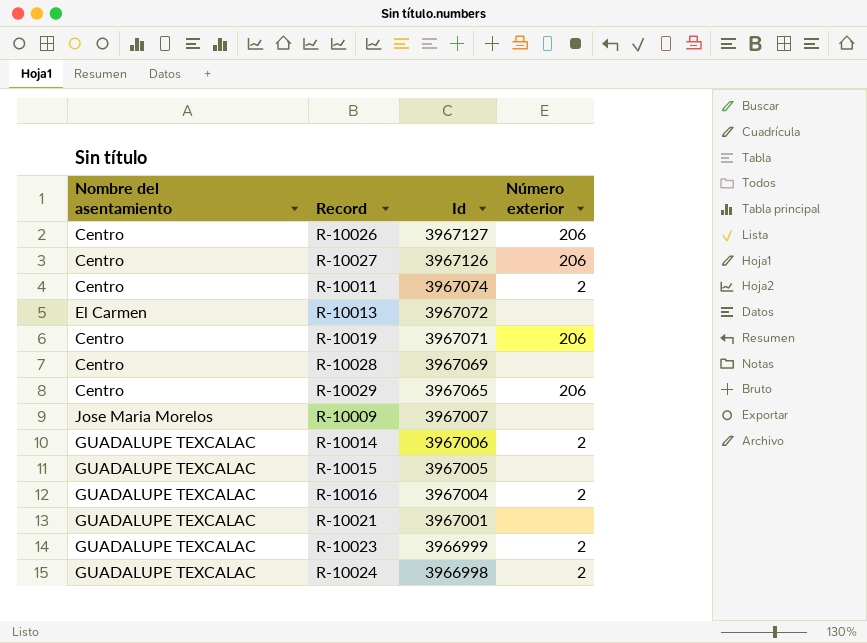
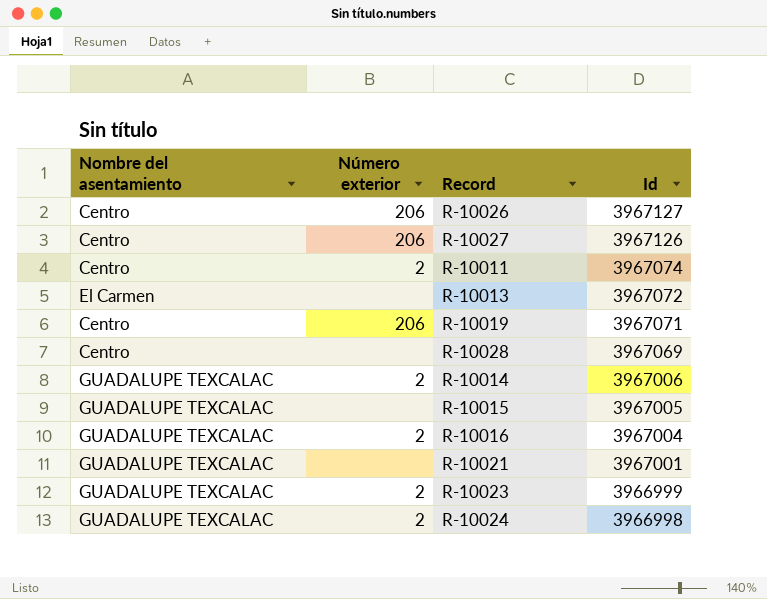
column Número exterior | position: 4 -> 2
row R-10029: Centro | 3967065 | 206 -> none
row R-10009: Jose Maria Morelos | 3967007 | none -> none

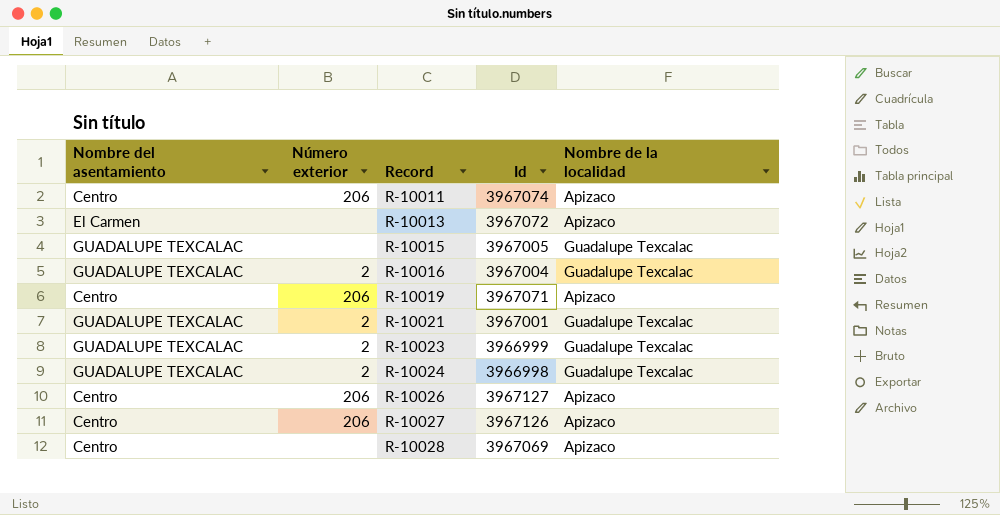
row order: Id descending -> Record ascending
column Nombre de la localidad | position: none -> 5
row R-10014: GUADALUPE TEXCALAC | 2 | 3967006 -> none
R-10011 | Número exterior: 2 -> 206
R-10021 | Número exterior: none -> 2

